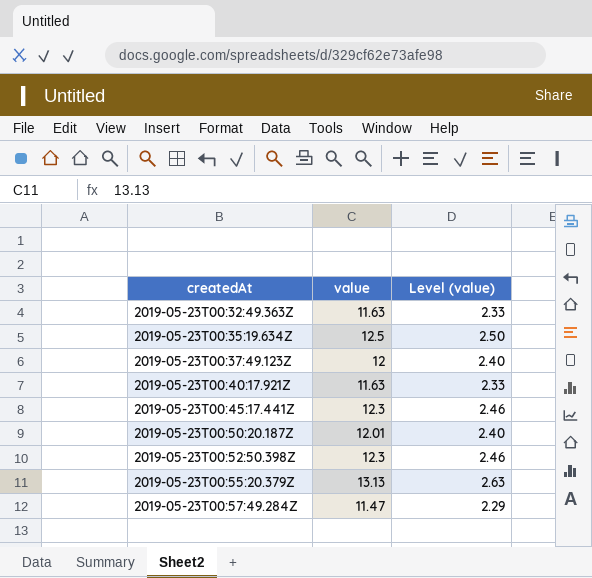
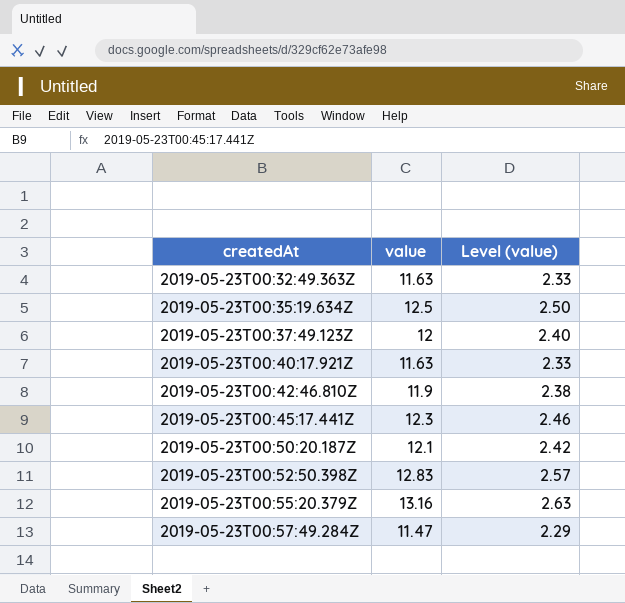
row 2019-05-23T00:42:46.810Z: none -> 11.9 | 2.38
2019-05-23T00:50:20.187Z | value: 12.01 -> 12.1
2019-05-23T00:50:20.187Z | Level (value): 2.40 -> 2.42
2019-05-23T00:52:50.398Z | value: 12.3 -> 12.83
2019-05-23T00:52:50.398Z | Level (value): 2.46 -> 2.57
2019-05-23T00:55:20.379Z | value: 13.13 -> 13.16

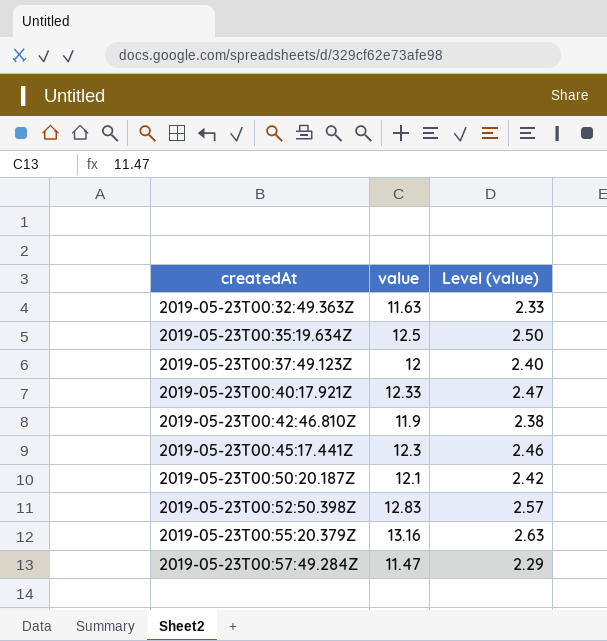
2019-05-23T00:40:17.921Z | value: 11.63 -> 12.33
2019-05-23T00:40:17.921Z | Level (value): 2.33 -> 2.47

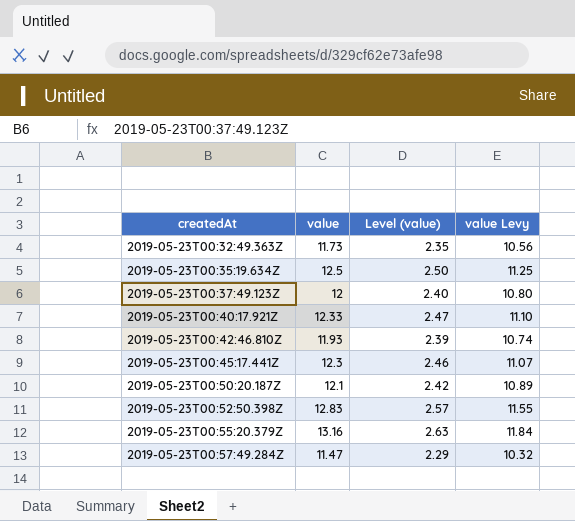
column value Levy | formula: none -> [value] * 0.9
2019-05-23T00:32:49.363Z | value: 11.63 -> 11.73
2019-05-23T00:32:49.363Z | Level (value): 2.33 -> 2.35
2019-05-23T00:42:46.810Z | value: 11.9 -> 11.93
2019-05-23T00:42:46.810Z | Level (value): 2.38 -> 2.39

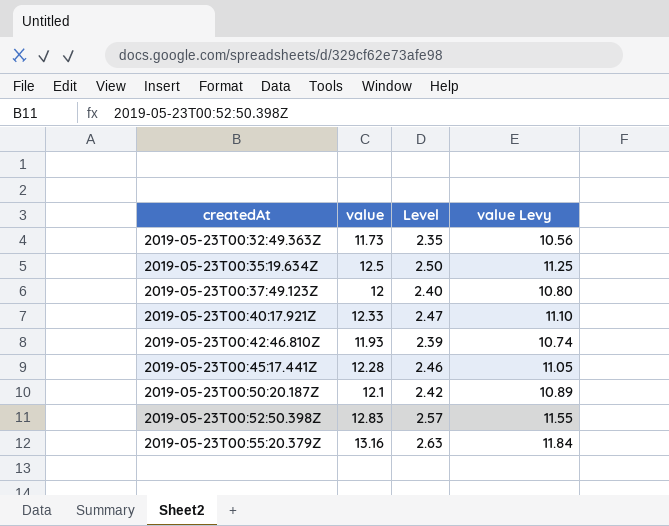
column name: Level (value) -> Level
row 2019-05-23T00:57:49.284Z: 11.47 | 2.29 | 10.32 -> none
2019-05-23T00:45:17.441Z | value: 12.3 -> 12.28
2019-05-23T00:45:17.441Z | value Levy: 11.07 -> 11.05

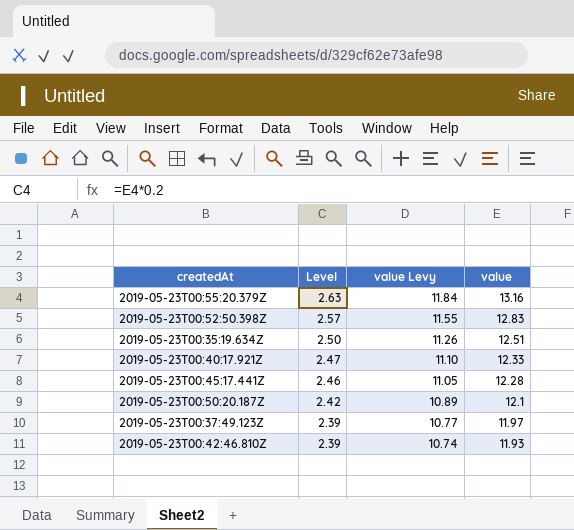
row order: createdAt ascending -> Level descending
column value | position: 2 -> 4
row 2019-05-23T00:32:49.363Z: 11.73 | 2.35 | 10.56 -> none
2019-05-23T00:35:19.634Z | value Levy: 11.25 -> 11.26
2019-05-23T00:35:19.634Z | value: 12.5 -> 12.51
2019-05-23T00:37:49.123Z | Level: 2.40 -> 2.39
2019-05-23T00:37:49.123Z | value Levy: 10.80 -> 10.77
2019-05-23T00:37:49.123Z | value: 12 -> 11.97

